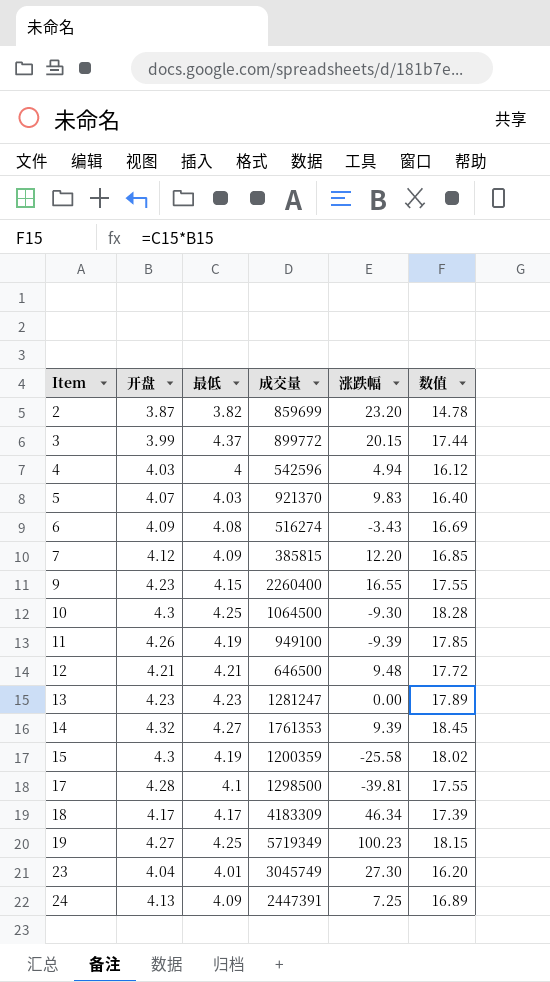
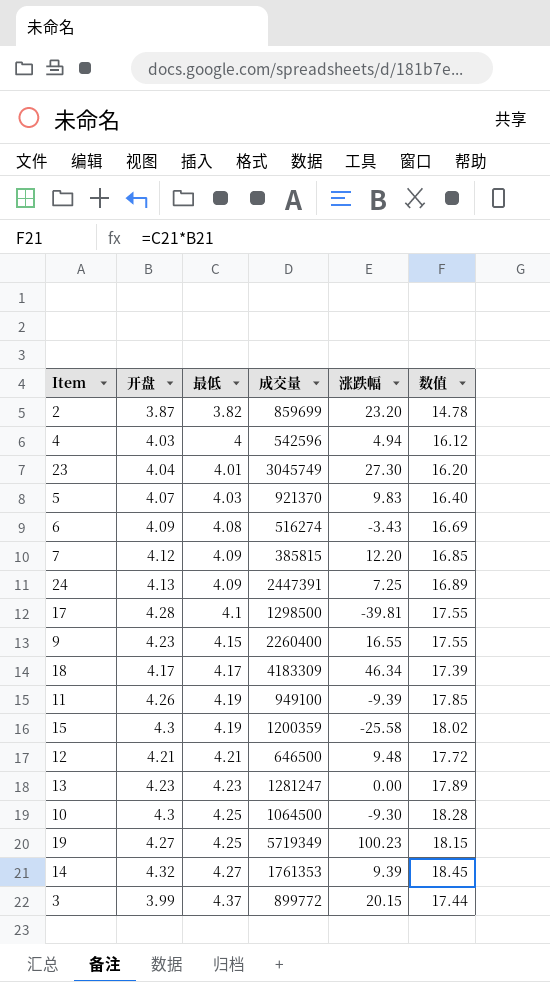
row order: Item ascending -> 最低 ascending

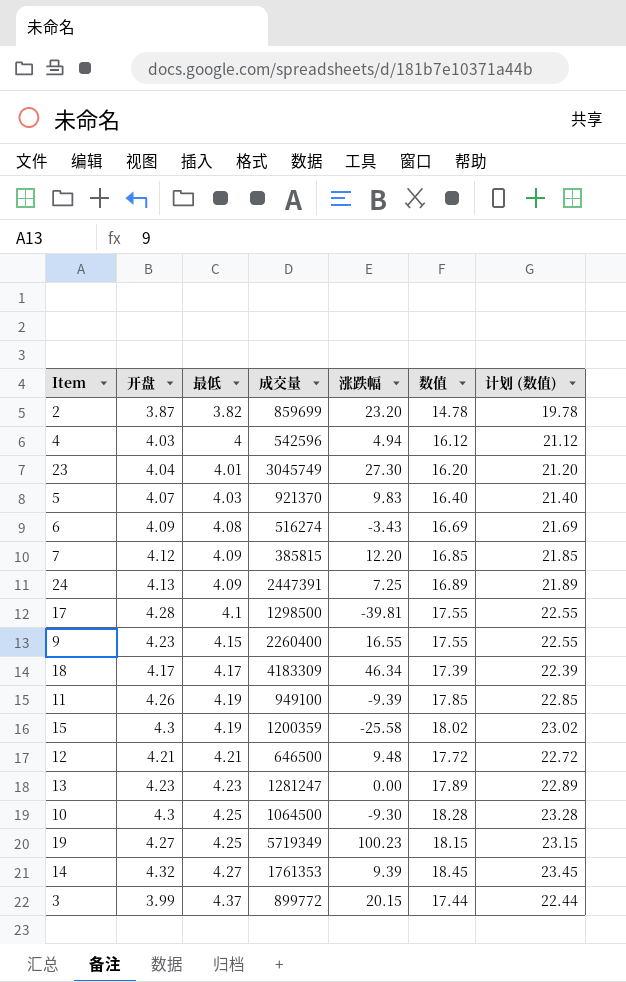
column 计划 (数值) | formula: none -> [数值] + 5

